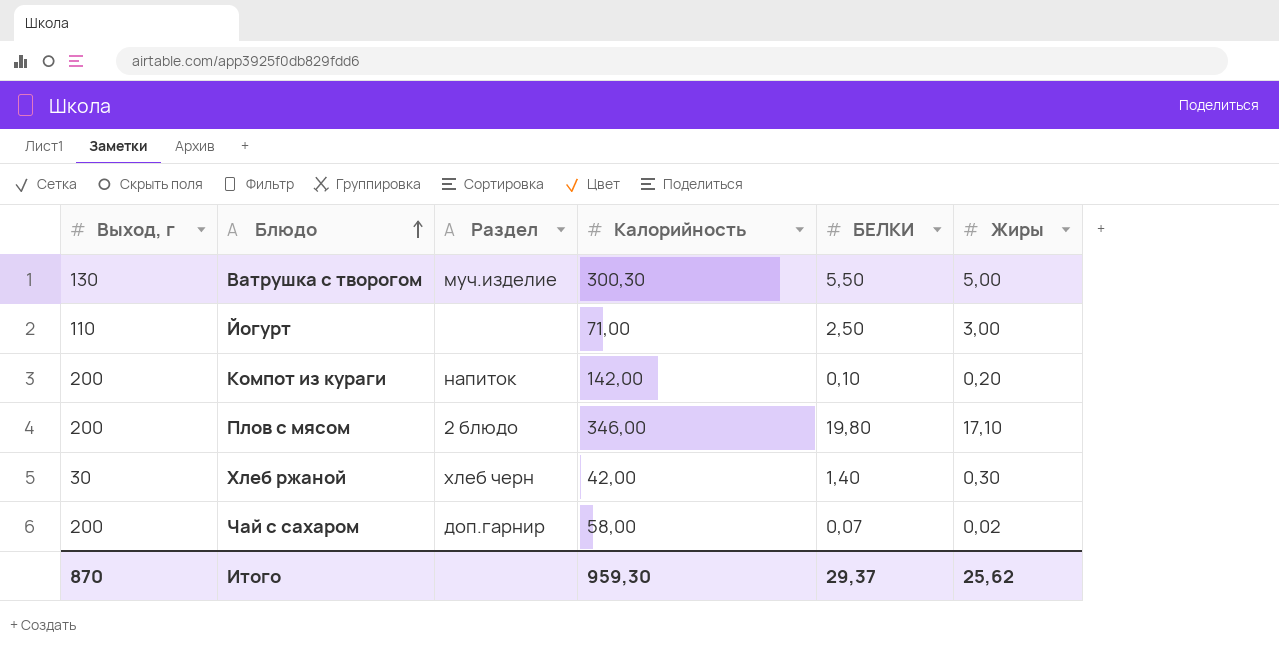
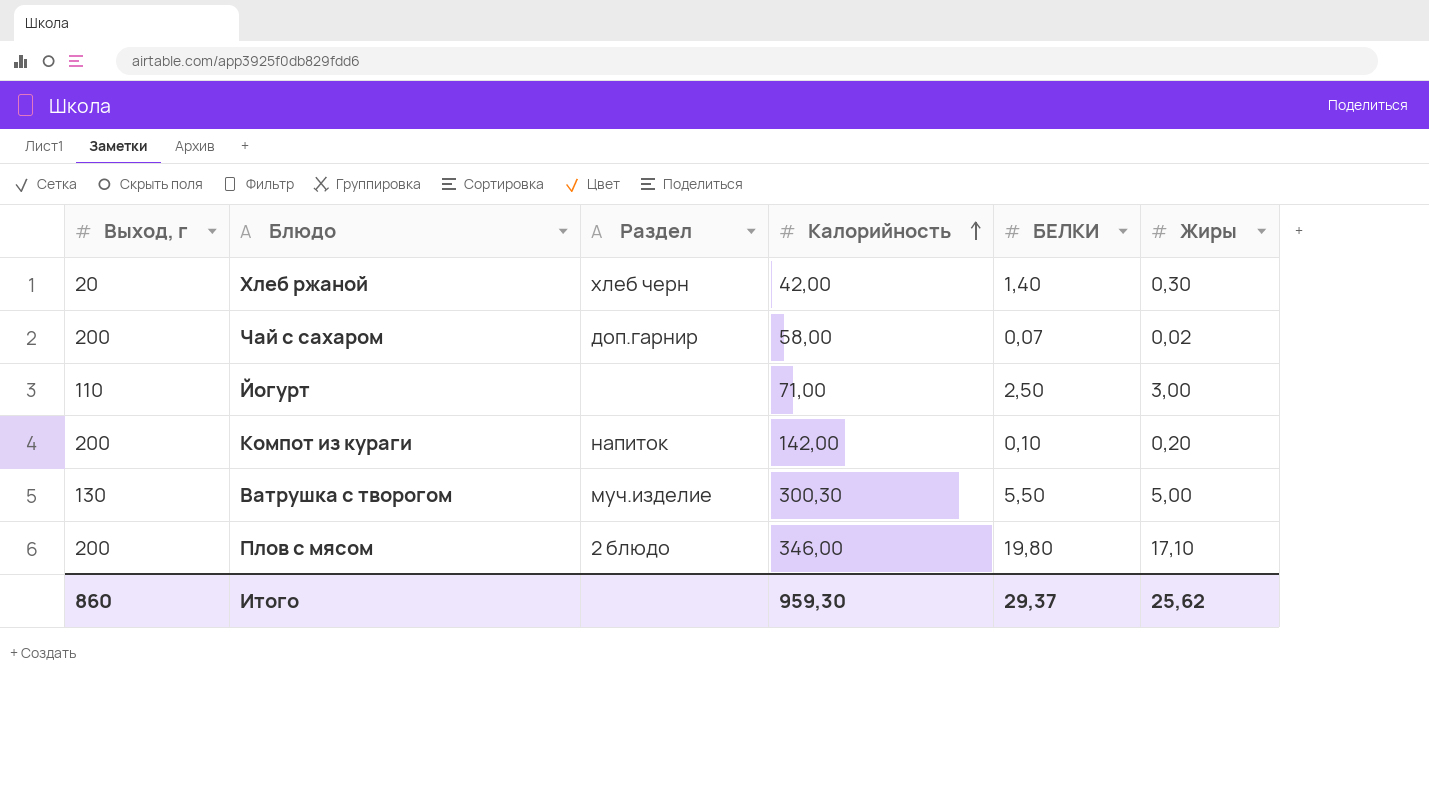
row order: Блюдо ascending -> Калорийность ascending
Хлеб ржаной | Выход, г: 30 -> 20
Итого | Выход, г: 870 -> 860

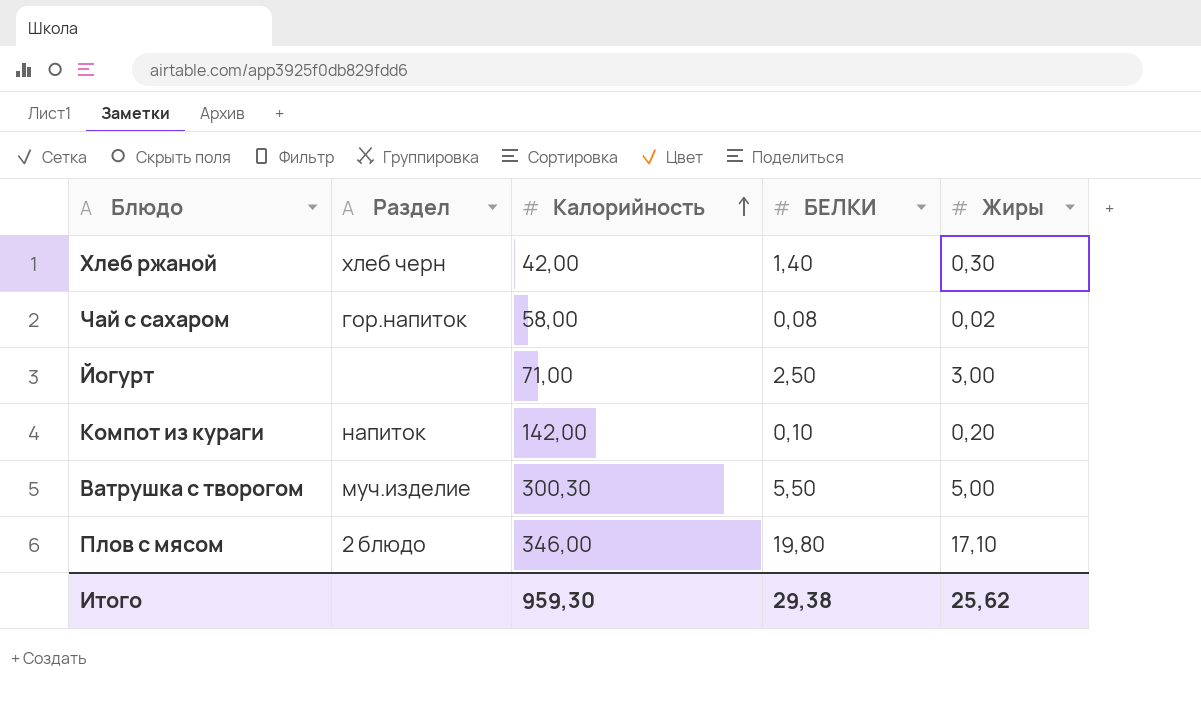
column Выход, г | position: 1 -> none
Чай с сахаром | Раздел: доп.гарнир -> гор.напиток
Чай с сахаром | БЕЛКИ: 0,07 -> 0,08
Итого | БЕЛКИ: 29,37 -> 29,38

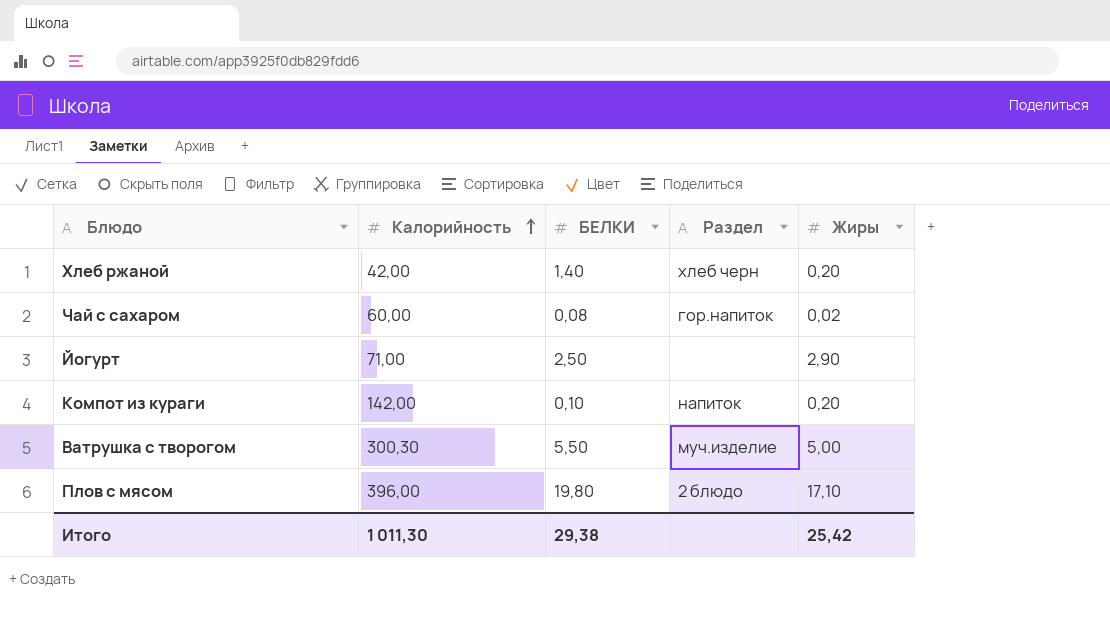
column Раздел | position: 2 -> 4
Хлеб ржаной | Жиры: 0,30 -> 0,20
Чай с сахаром | Калорийность: 58,00 -> 60,00
Йогурт | Жиры: 3,00 -> 2,90
Плов с мясом | Калорийность: 346,00 -> 396,00
Итого | Калорийность: 959,30 -> 1 011,30
Итого | Жиры: 25,62 -> 25,42

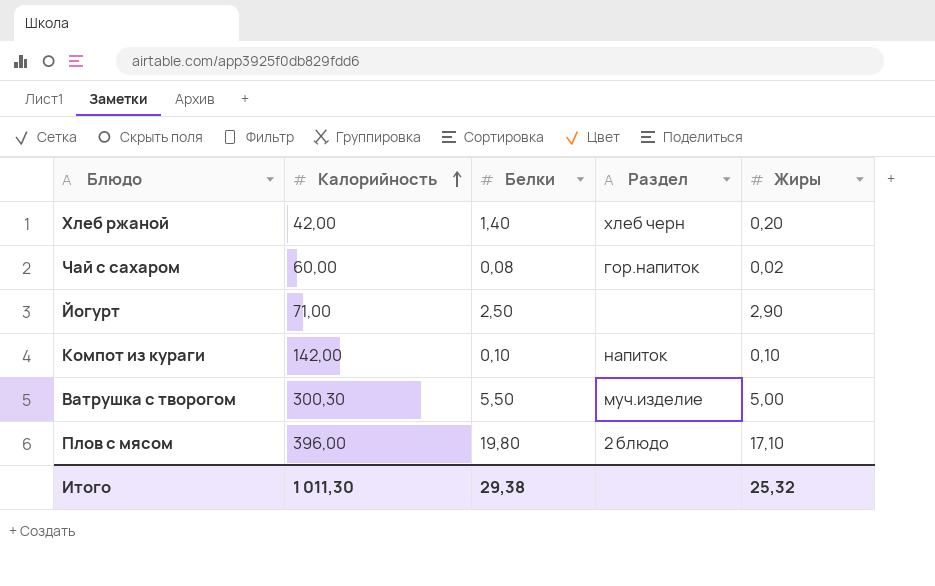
column name: БЕЛКИ -> Белки
Компот из кураги | Жиры: 0,20 -> 0,10
Итого | Жиры: 25,42 -> 25,32

